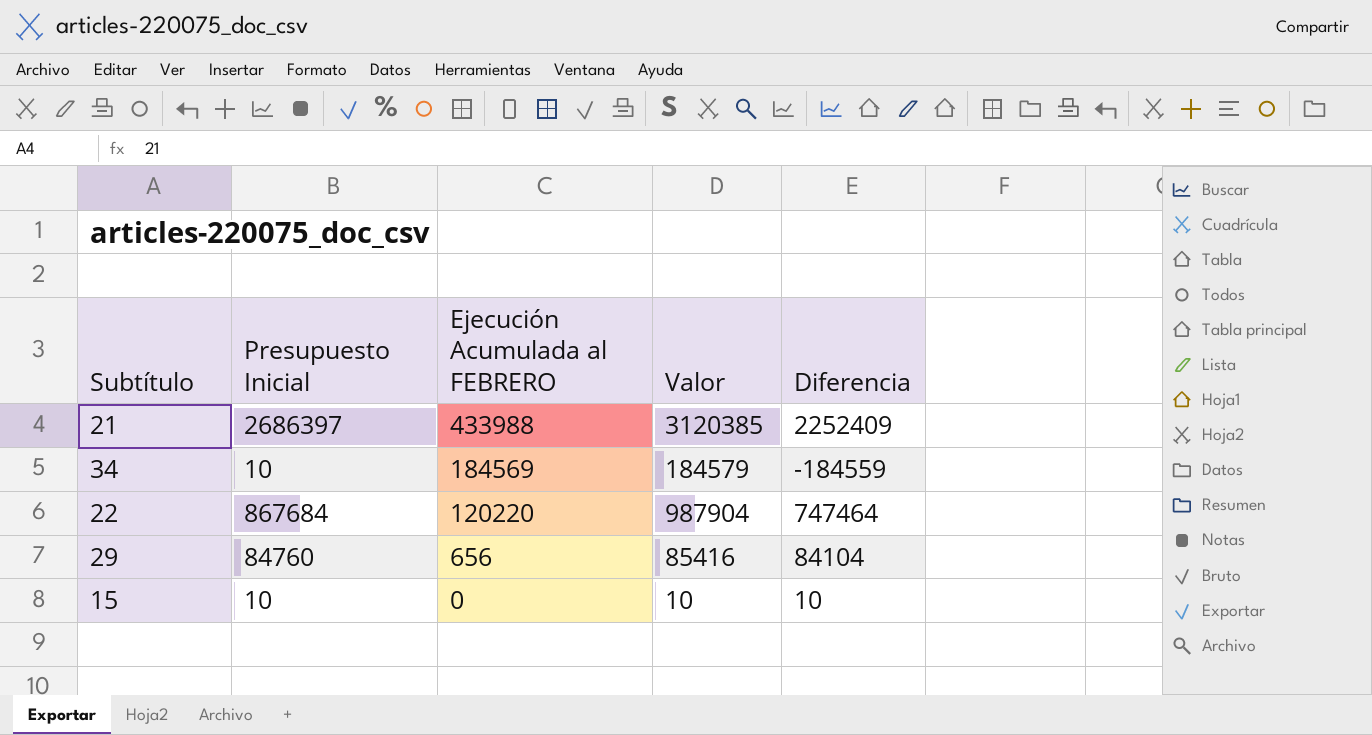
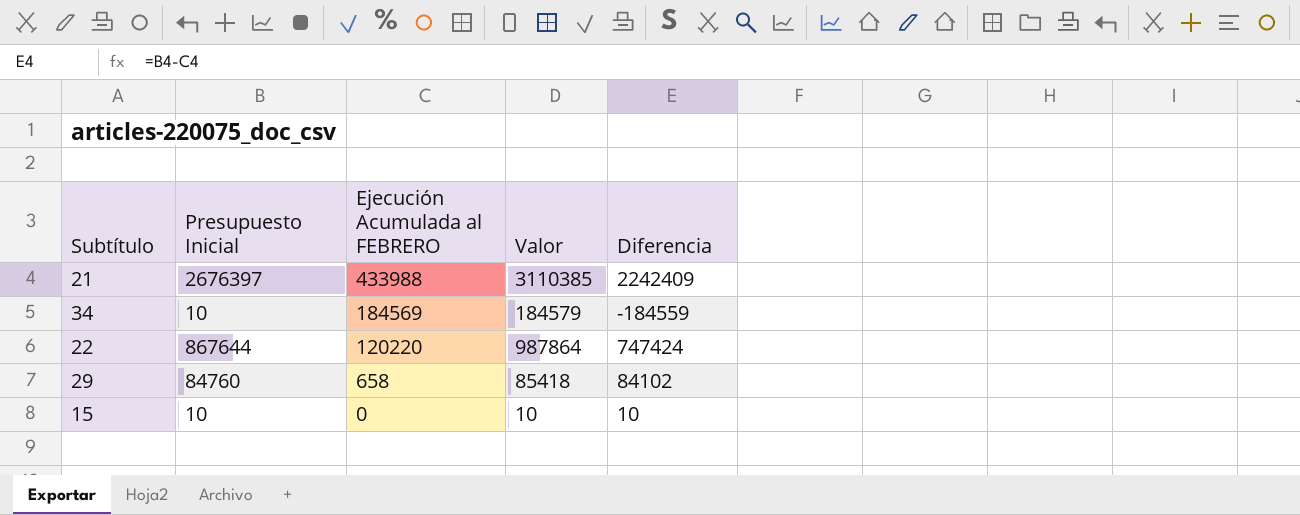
21 | Presupuesto Inicial: 2686397 -> 2676397
21 | Valor: 3120385 -> 3110385
21 | Diferencia: 2252409 -> 2242409
22 | Presupuesto Inicial: 867684 -> 867644
22 | Valor: 987904 -> 987864
22 | Diferencia: 747464 -> 747424
29 | Ejecución Acumulada al FEBRERO: 656 -> 658
29 | Valor: 85416 -> 85418
29 | Diferencia: 84104 -> 84102

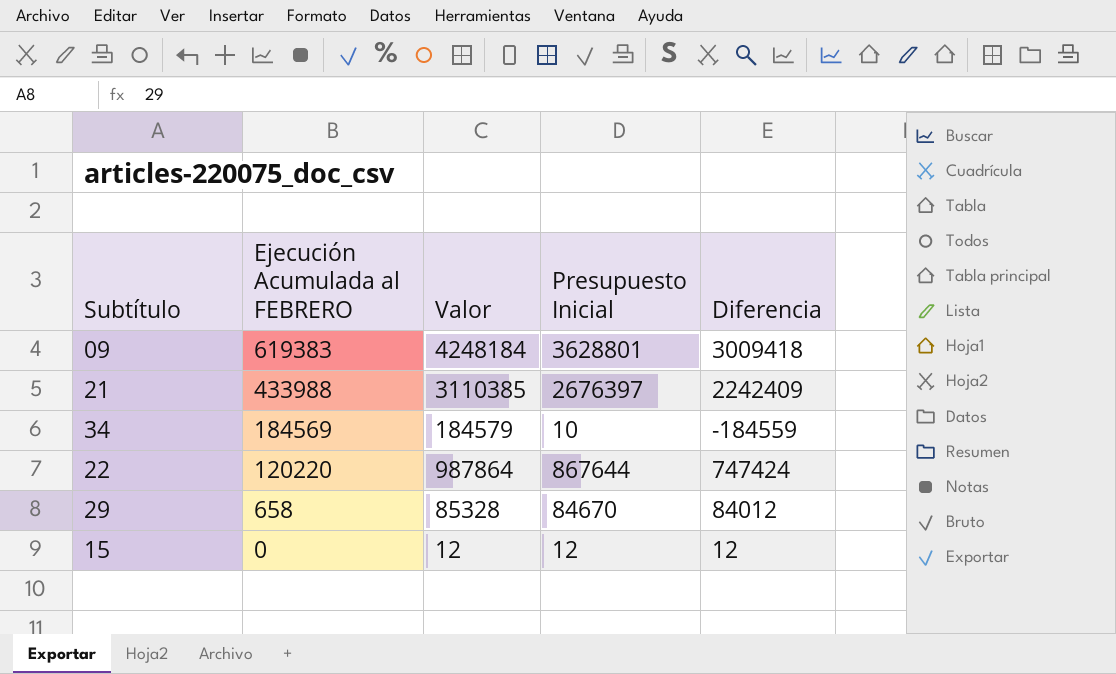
column Presupuesto Inicial | position: 2 -> 4
row 09: none -> 619383 | 4248184 | 3628801 | 3009418
29 | Valor: 85418 -> 85328
29 | Presupuesto Inicial: 84760 -> 84670
29 | Diferencia: 84102 -> 84012
15 | Valor: 10 -> 12
15 | Presupuesto Inicial: 10 -> 12
15 | Diferencia: 10 -> 12

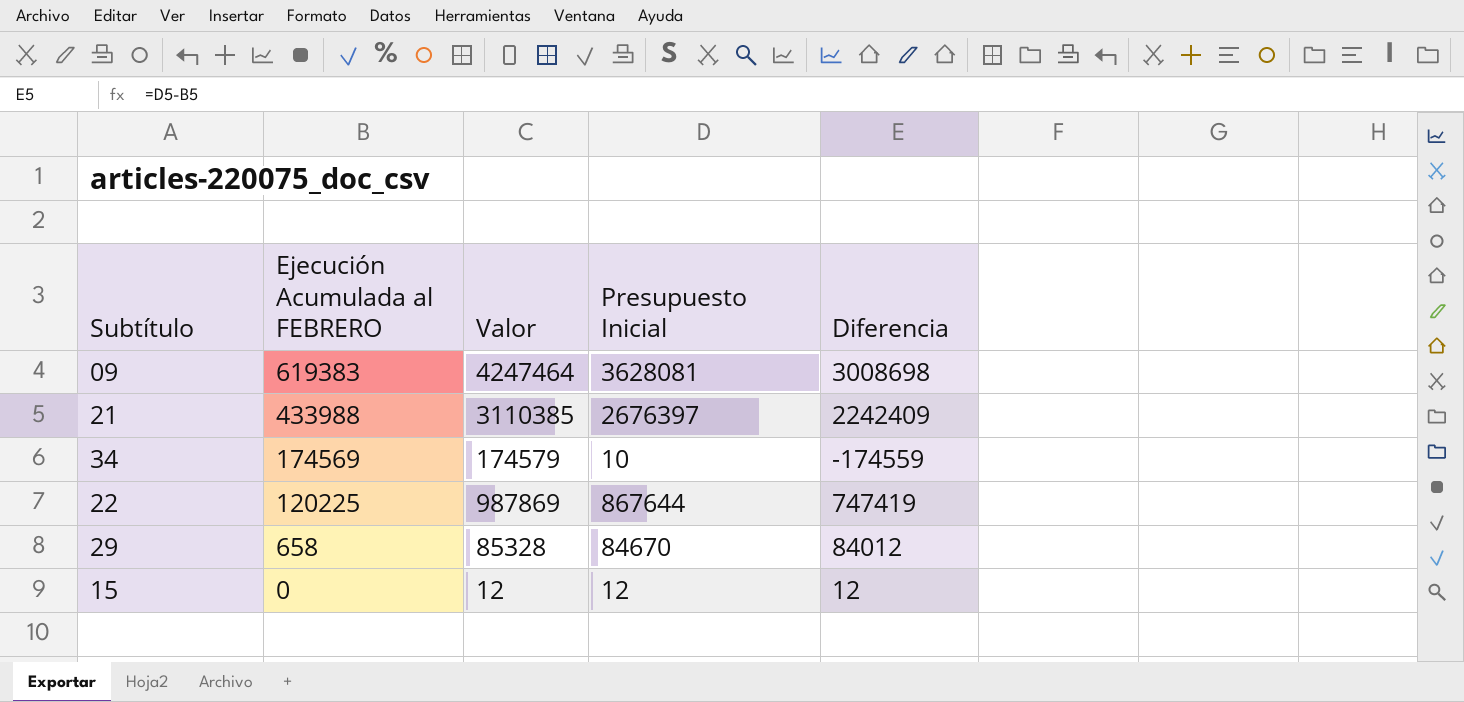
09 | Valor: 4248184 -> 4247464
09 | Presupuesto Inicial: 3628801 -> 3628081
09 | Diferencia: 3009418 -> 3008698
34 | Ejecución Acumulada al FEBRERO: 184569 -> 174569
34 | Valor: 184579 -> 174579
34 | Diferencia: -184559 -> -174559
22 | Ejecución Acumulada al FEBRERO: 120220 -> 120225
22 | Valor: 987864 -> 987869
22 | Diferencia: 747424 -> 747419

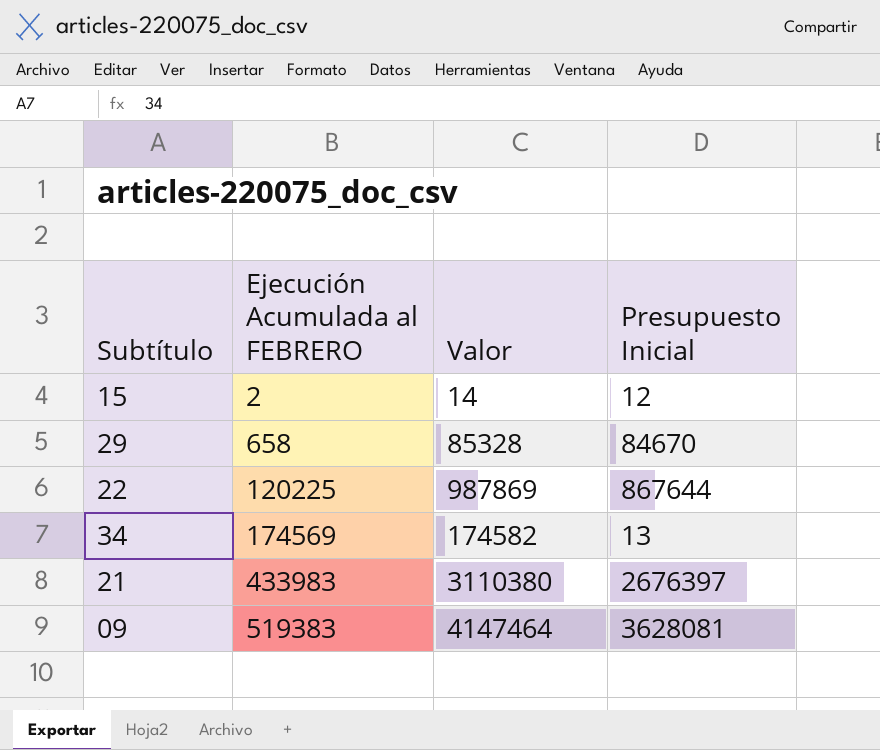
row order: Ejecución Acumulada al FEBRERO descending -> Ejecución Acumulada al FEBRERO ascending
column Diferencia | formula: [Presupuesto Inicial] - [Ejecución Acumulada al FEBRERO] -> none
15 | Ejecución Acumulada al FEBRERO: 0 -> 2
15 | Valor: 12 -> 14
34 | Valor: 174579 -> 174582
34 | Presupuesto Inicial: 10 -> 13
21 | Ejecución Acumulada al FEBRERO: 433988 -> 433983
21 | Valor: 3110385 -> 3110380
09 | Ejecución Acumulada al FEBRERO: 619383 -> 519383
09 | Valor: 4247464 -> 4147464

